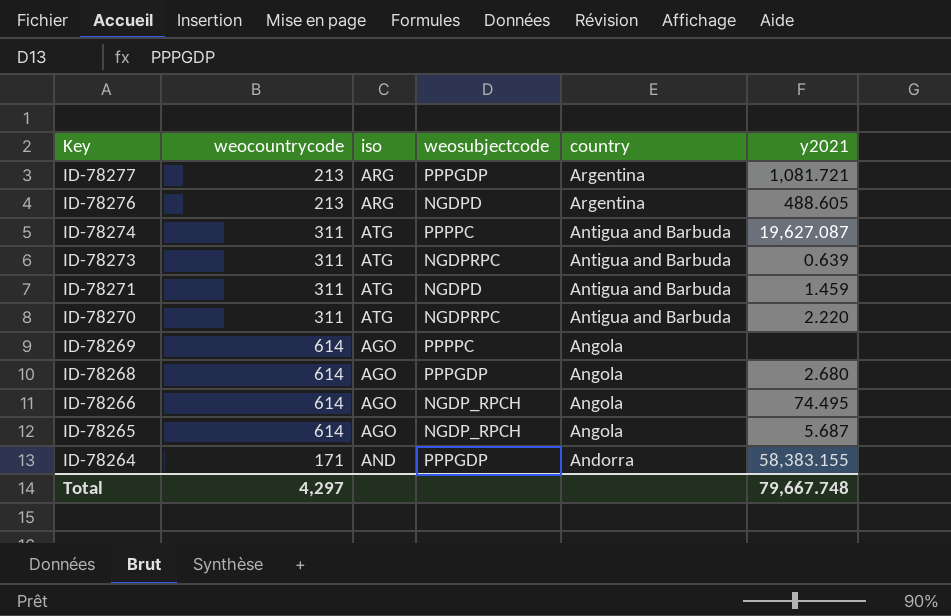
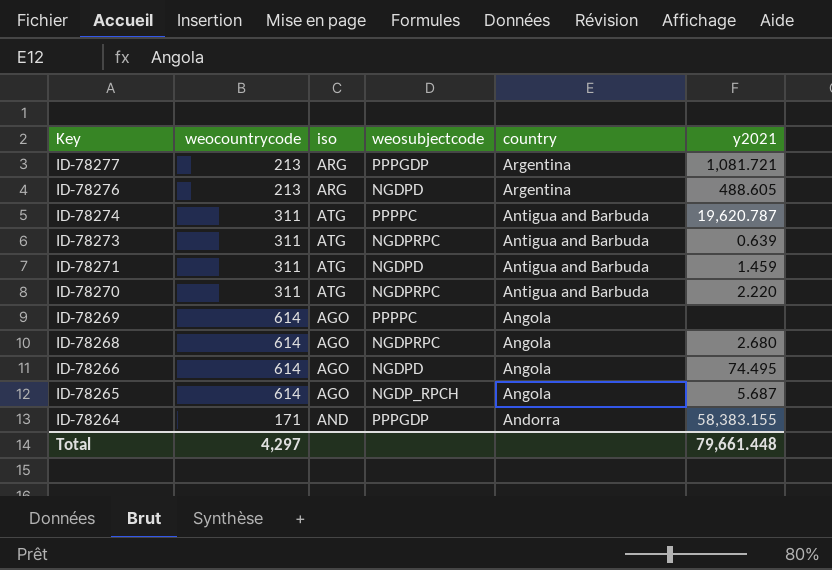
ID-78274 | y2021: 19,627.087 -> 19,620.787
ID-78268 | weosubjectcode: PPPGDP -> NGDPRPC
ID-78266 | weosubjectcode: NGDP_RPCH -> NGDPD
Total | y2021: 79,667.748 -> 79,661.448

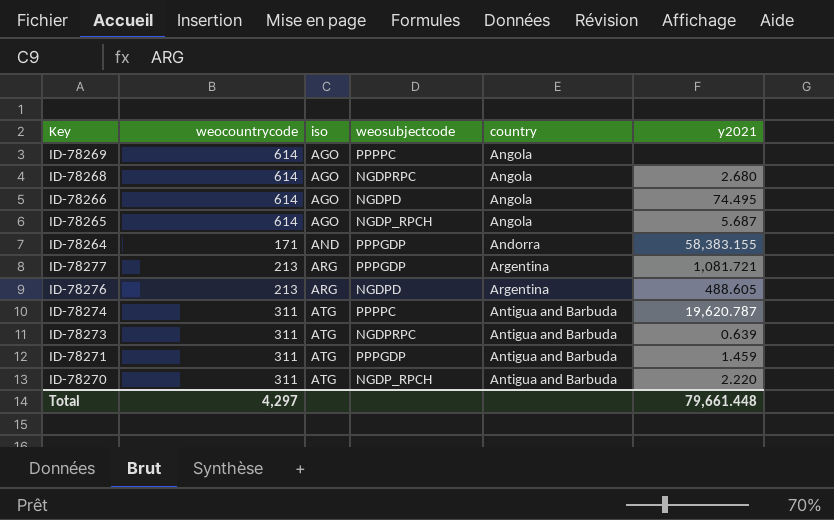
row order: Key descending -> iso ascending
ID-78271 | weosubjectcode: NGDPD -> PPPGDP
ID-78270 | weosubjectcode: NGDPRPC -> NGDP_RPCH

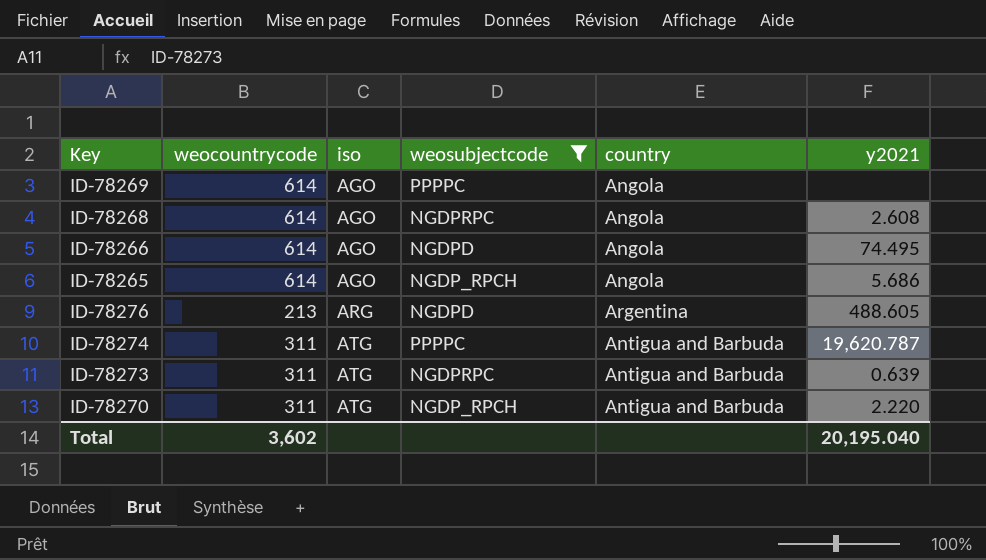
filter: none -> weosubjectcode != PPPGDP
ID-78268 | y2021: 2.680 -> 2.608
ID-78265 | y2021: 5.687 -> 5.686
Total | weocountrycode: 4,297 -> 3,602
Total | y2021: 79,661.448 -> 20,195.040

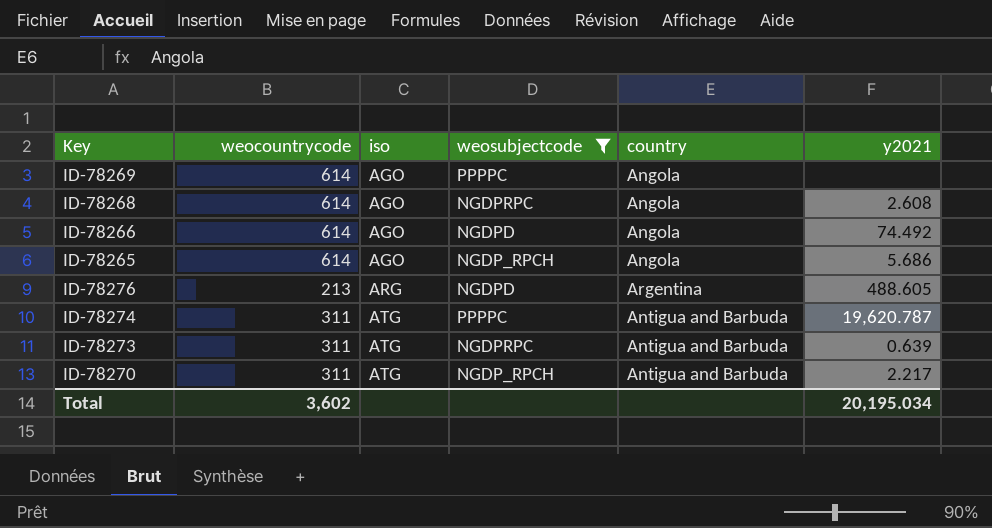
ID-78266 | y2021: 74.495 -> 74.492
ID-78270 | y2021: 2.220 -> 2.217
Total | y2021: 20,195.040 -> 20,195.034

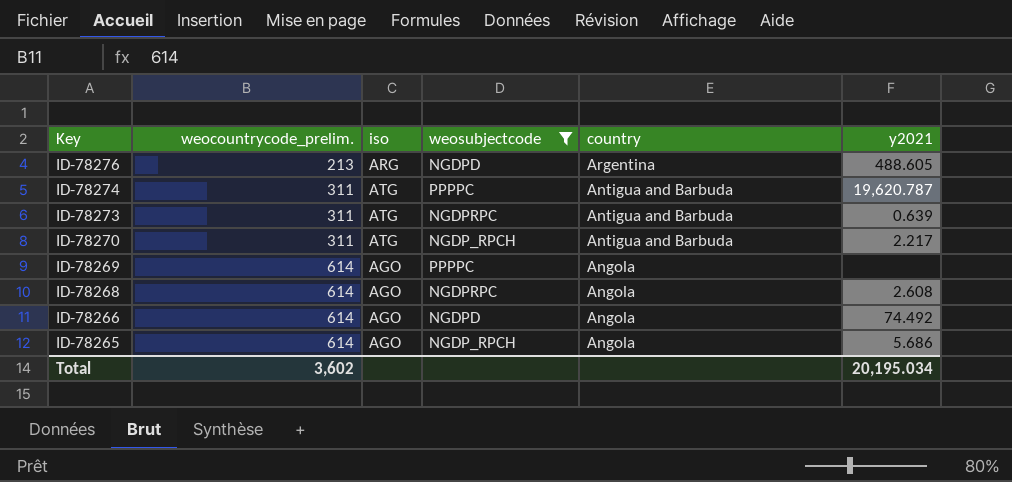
row order: iso ascending -> Key descending
column name: weocountrycode -> weocountrycode_prelim.

